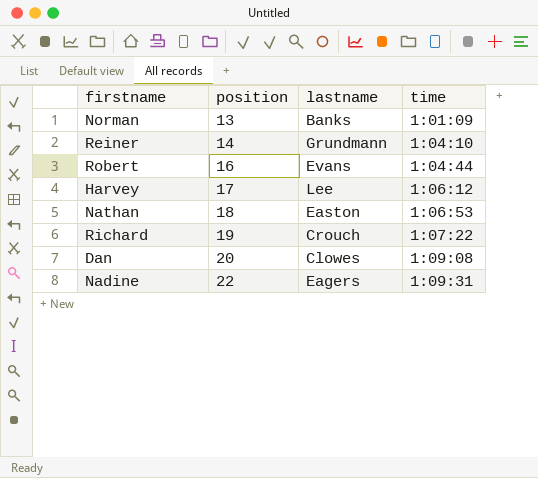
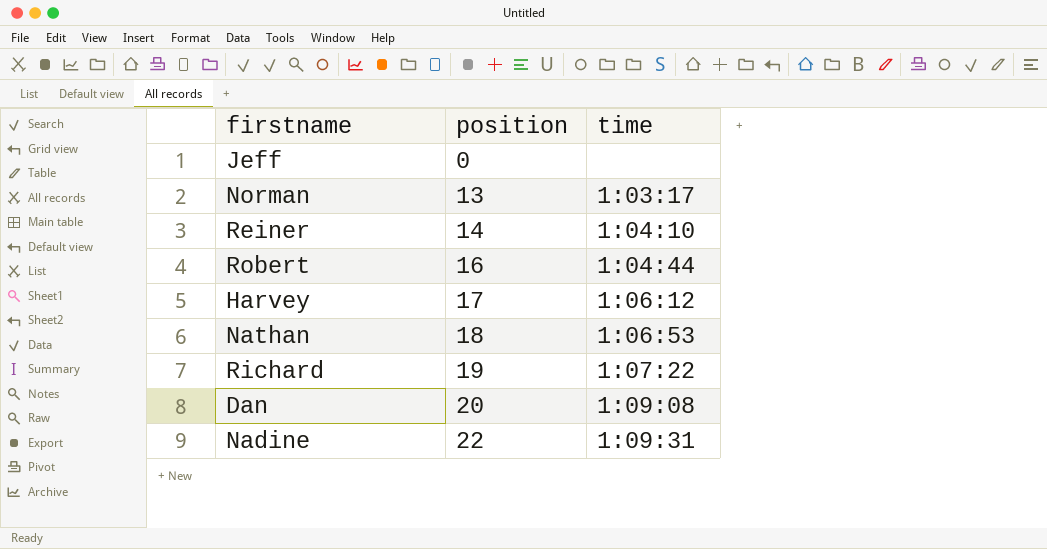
column lastname | position: 3 -> none
row Jeff: none -> 0 | none
Norman | time: 1:01:09 -> 1:03:17

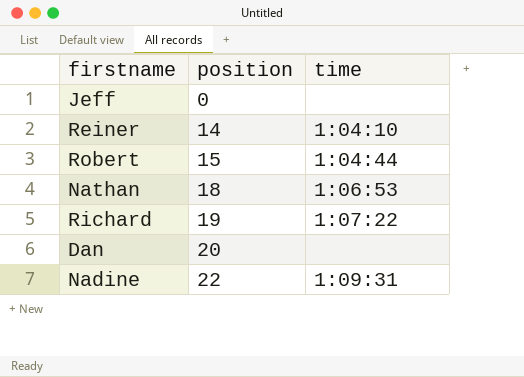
row Norman: 13 | 1:03:17 -> none
row Harvey: 17 | 1:06:12 -> none
Robert | position: 16 -> 15
Dan | time: 1:09:08 -> none

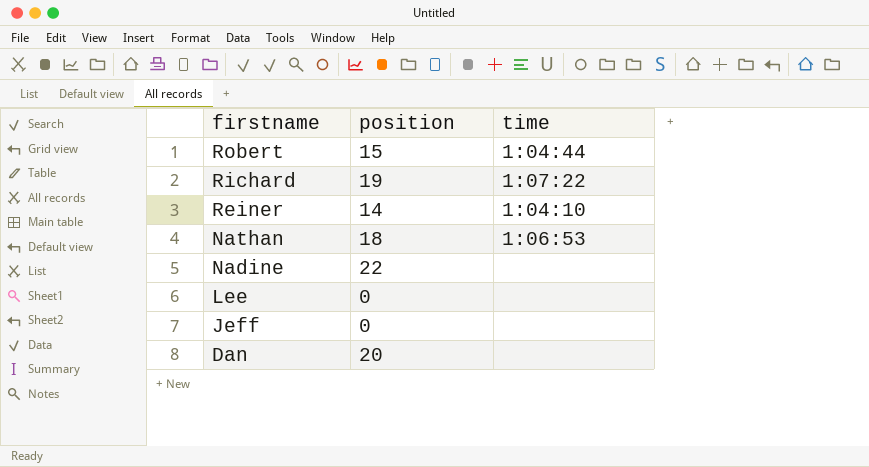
row order: position ascending -> firstname descending
Nadine | time: 1:09:31 -> none
row Lee: none -> 0 | none

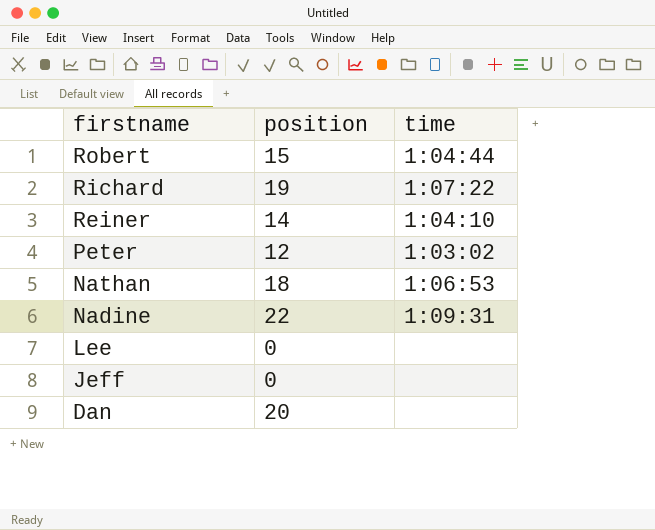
row Peter: none -> 12 | 1:03:02
Nadine | time: none -> 1:09:31

